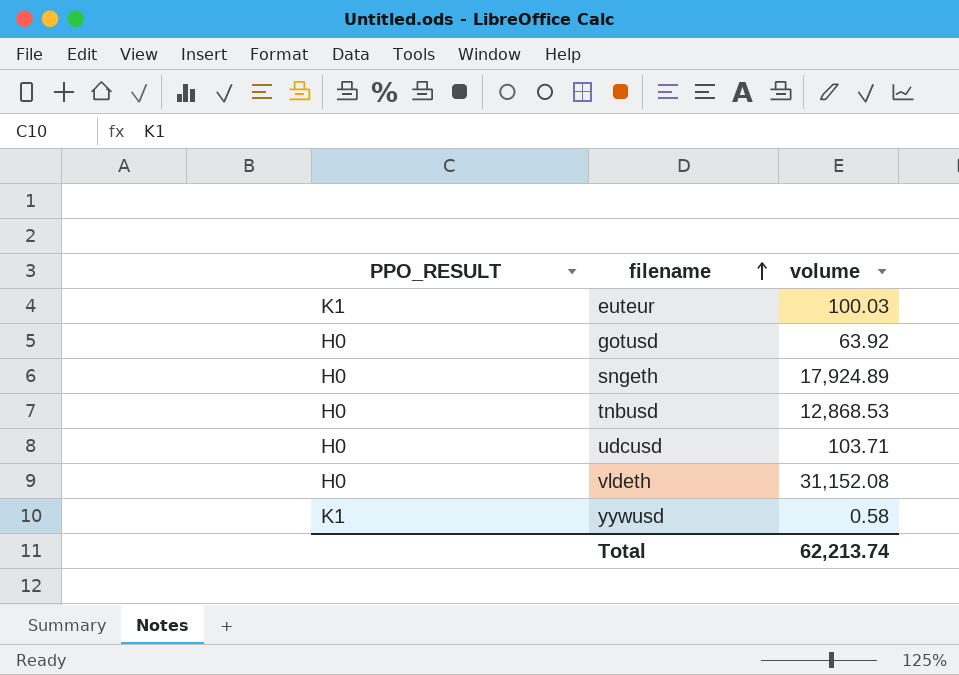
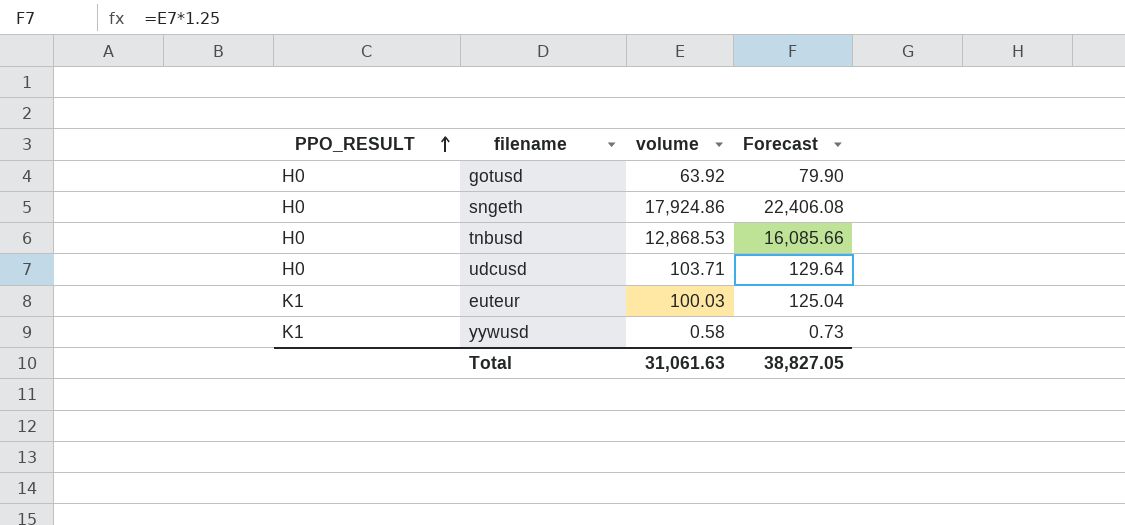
row order: filename ascending -> PPO_RESULT ascending
column Forecast | formula: none -> [volume] * 1.25
row vldeth: H0 | 31,152.08 -> none
sngeth | volume: 17,924.89 -> 17,924.86
Total | volume: 62,213.74 -> 31,061.63

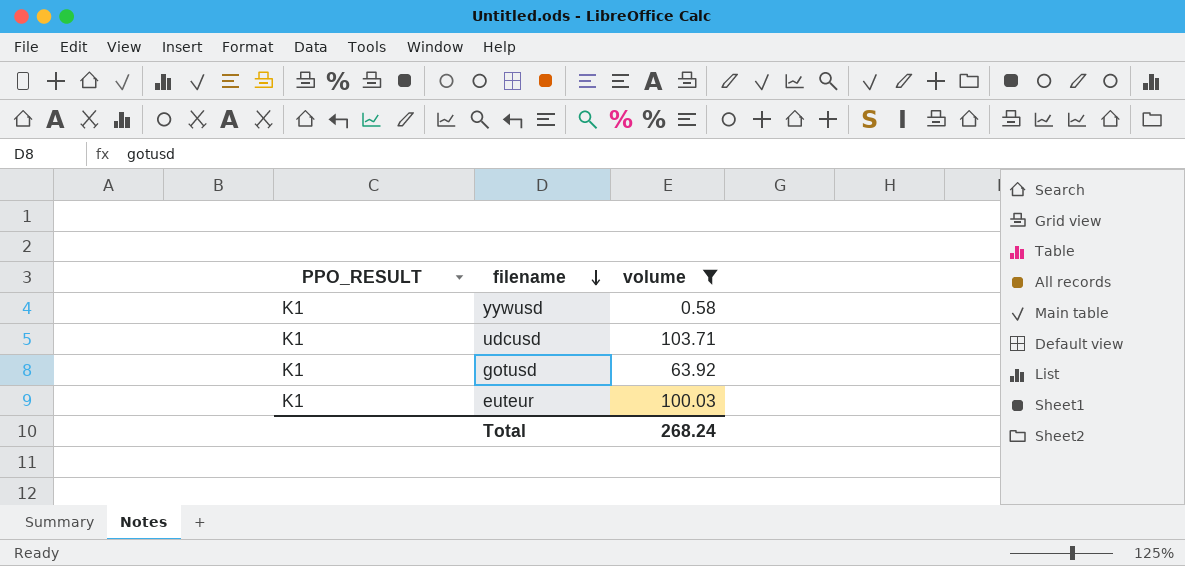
filter: none -> volume <= 103.71
row order: PPO_RESULT ascending -> filename descending
column Forecast | formula: [volume] * 1.25 -> none
udcusd | PPO_RESULT: H0 -> K1
gotusd | PPO_RESULT: H0 -> K1
Total | volume: 31,061.63 -> 268.24

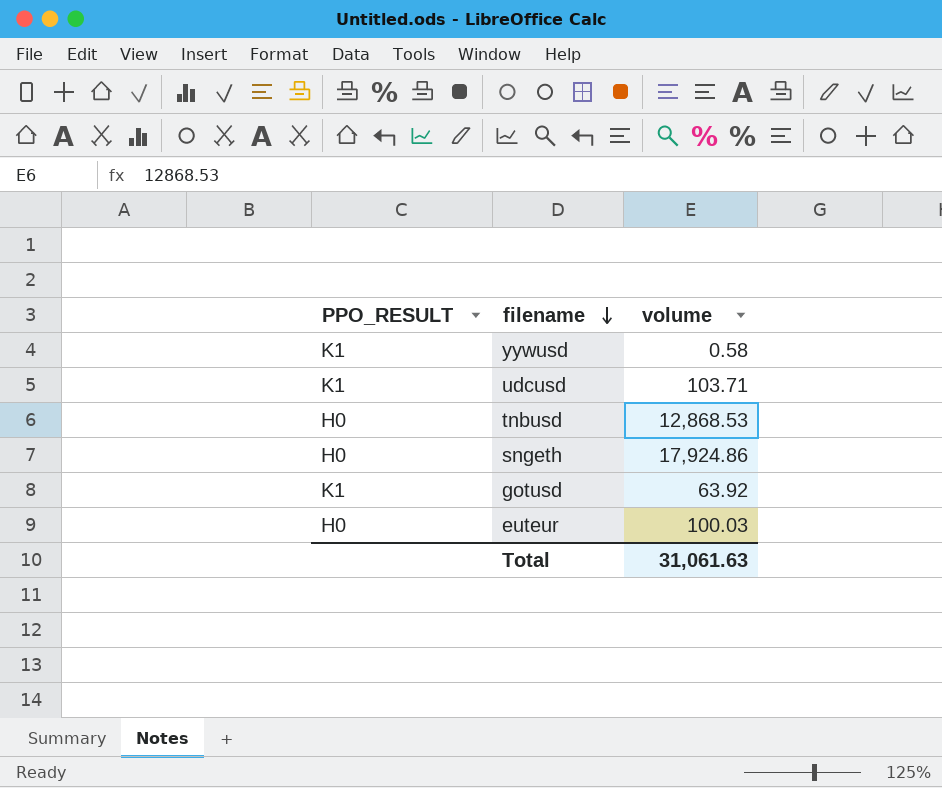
filter: volume <= 103.71 -> none
euteur | PPO_RESULT: K1 -> H0
Total | volume: 268.24 -> 31,061.63

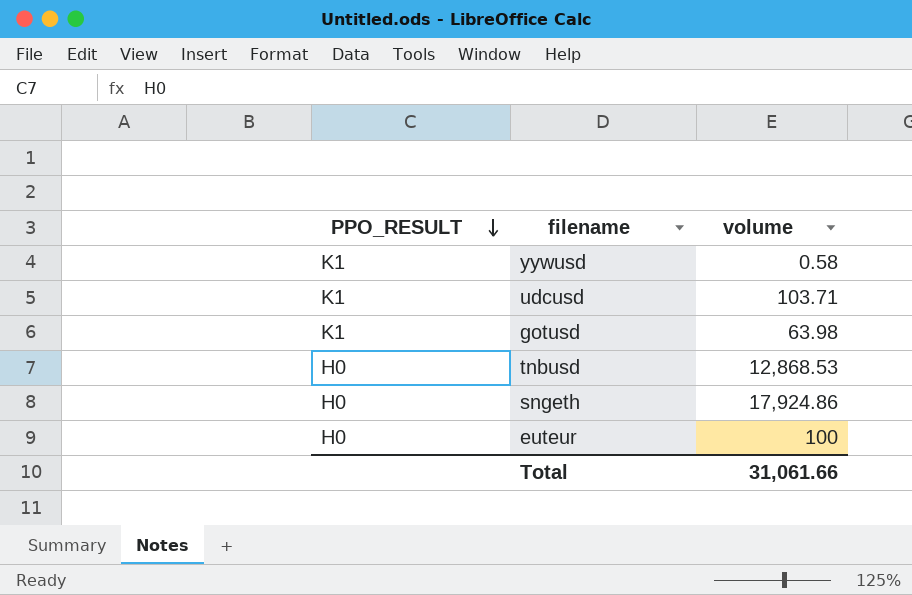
row order: filename descending -> PPO_RESULT descending
gotusd | volume: 63.92 -> 63.98
euteur | volume: 100.03 -> 100
Total | volume: 31,061.63 -> 31,061.66

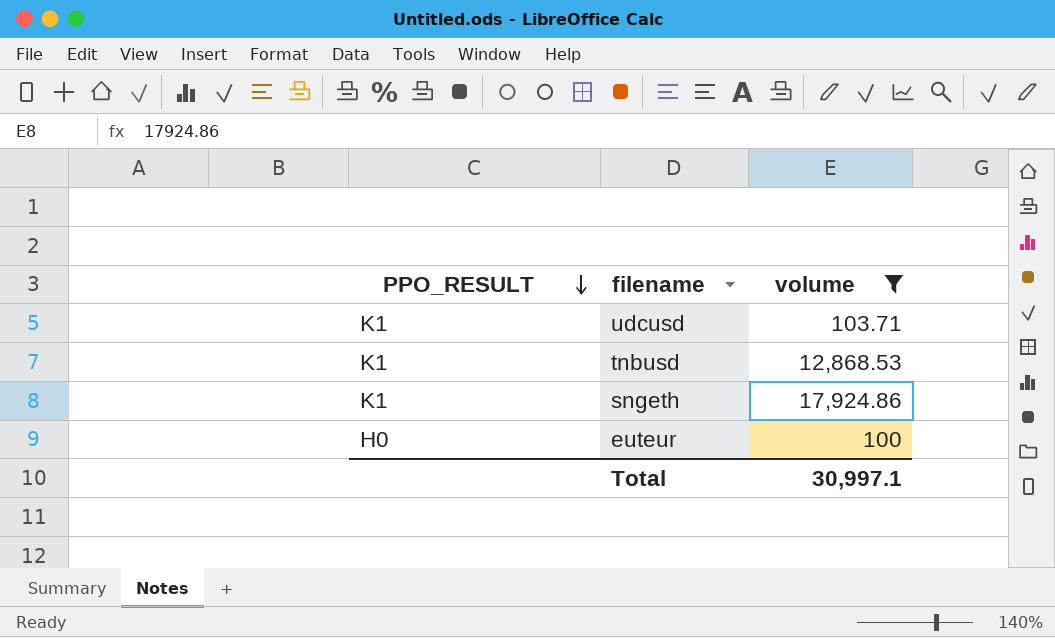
filter: none -> volume >= 100
tnbusd | PPO_RESULT: H0 -> K1
sngeth | PPO_RESULT: H0 -> K1
Total | volume: 31,061.66 -> 30,997.1

